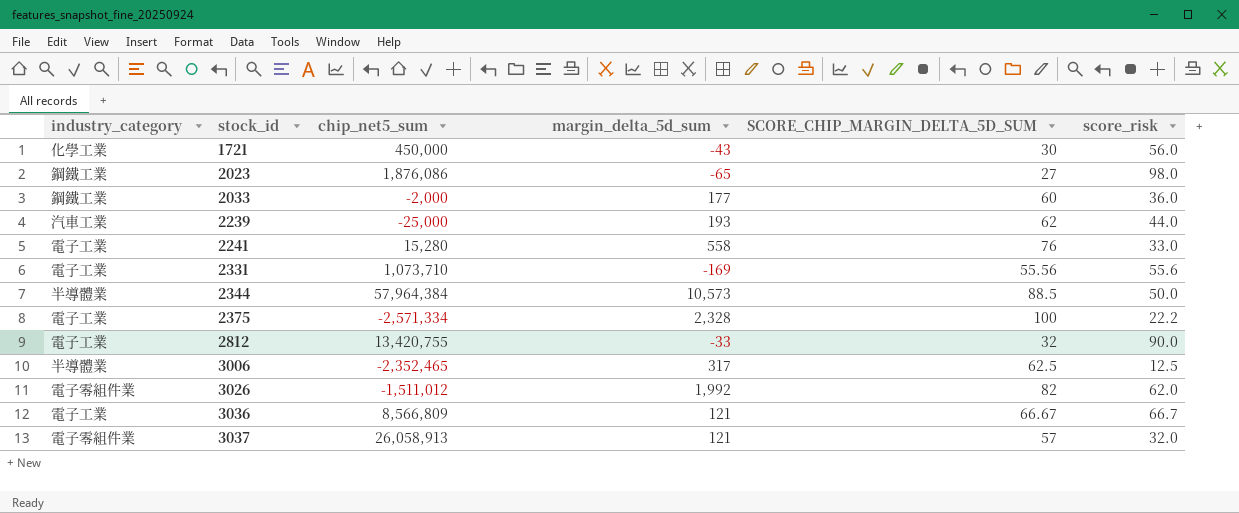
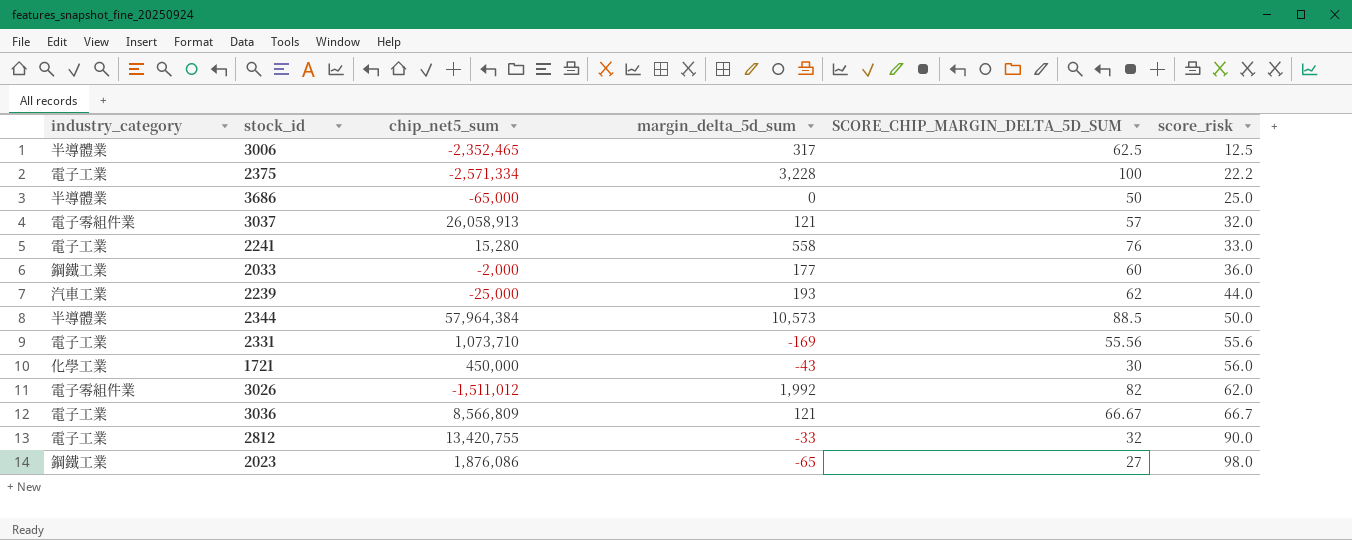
row order: stock_id ascending -> score_risk ascending
2375 | margin_delta_5d_sum: 2,328 -> 3,228
row 3686: none -> 半導體業 | -65,000 | 0 | 50 | 25.0

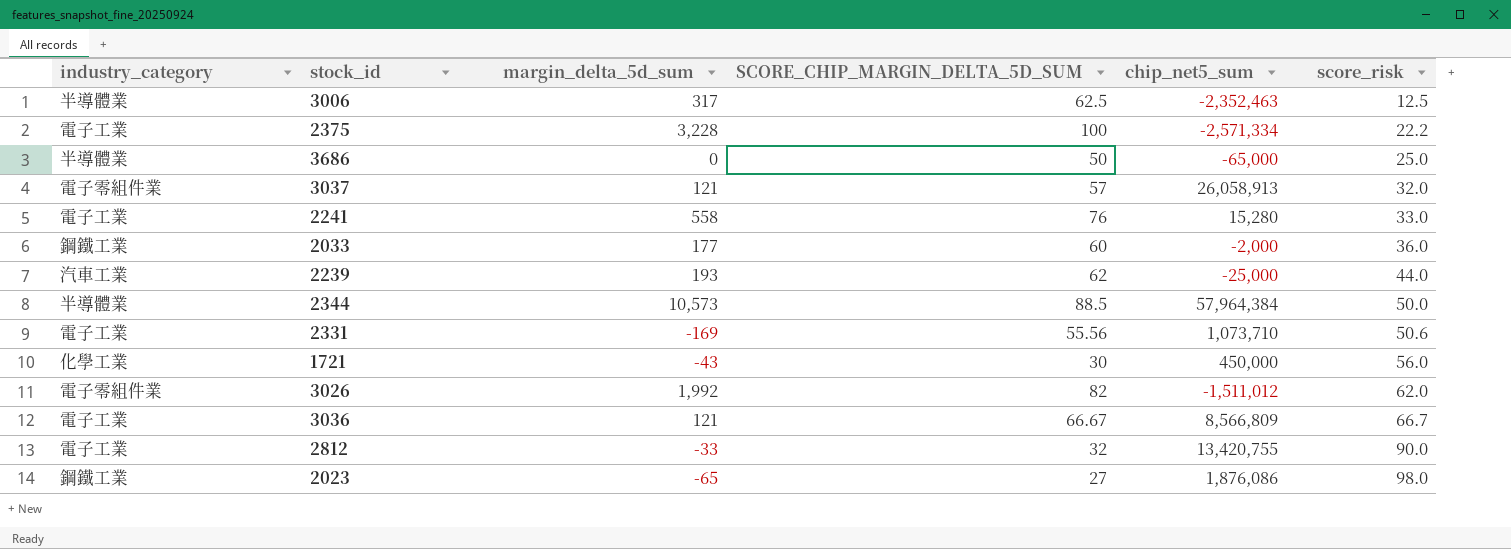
column chip_net5_sum | position: 3 -> 5
3006 | chip_net5_sum: -2,352,465 -> -2,352,463
2331 | score_risk: 55.6 -> 50.6

